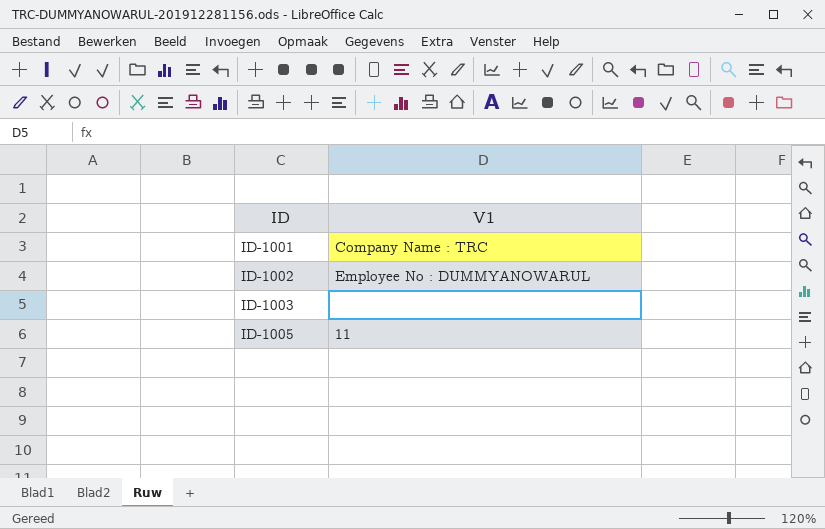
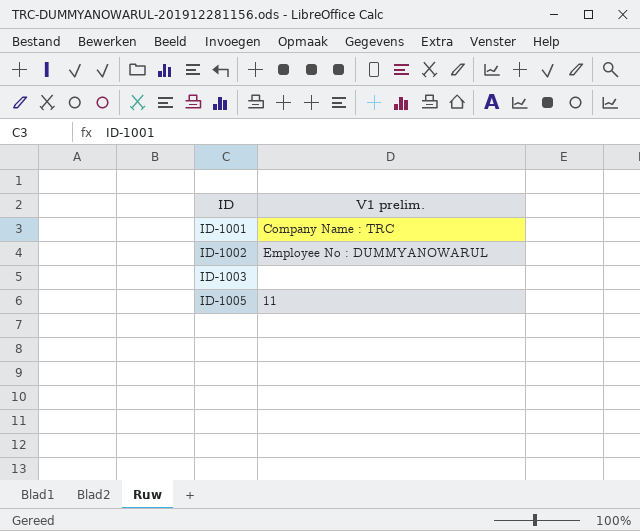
column name: V1 -> V1 prelim.

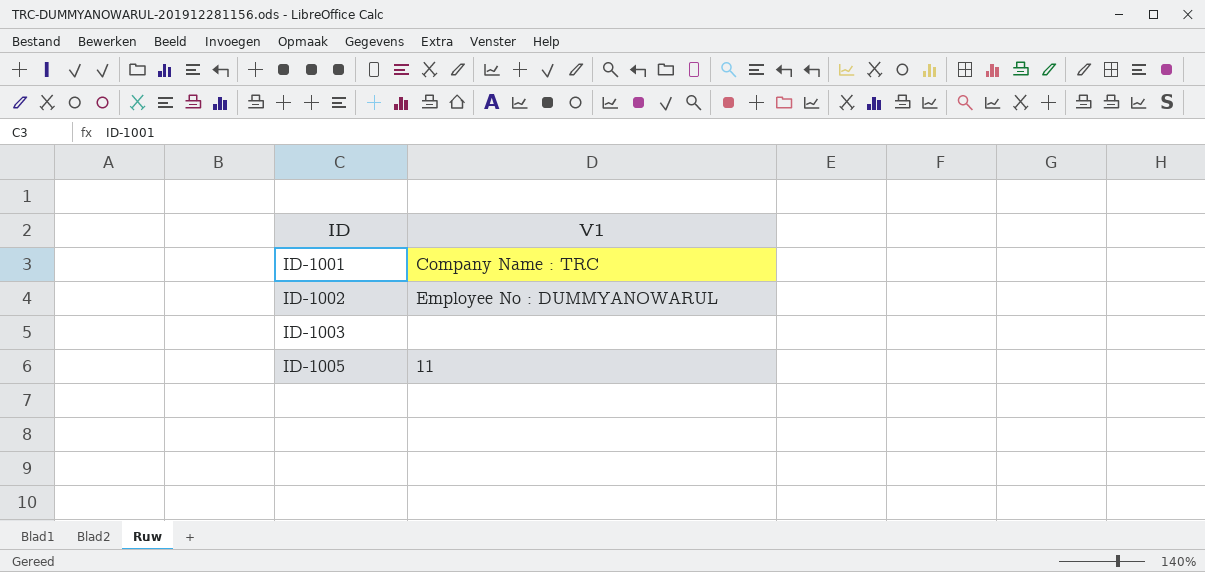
column name: V1 prelim. -> V1

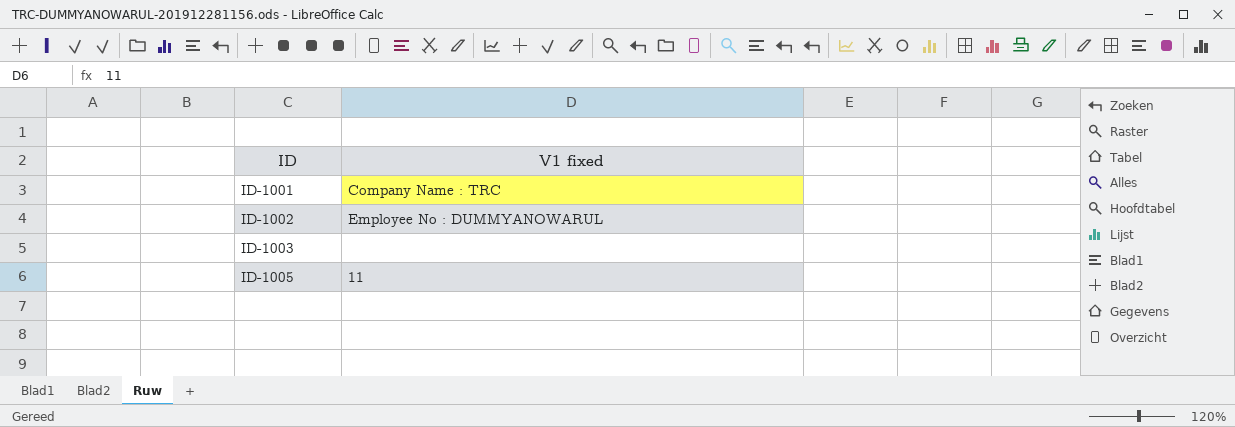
column name: V1 -> V1 fixed

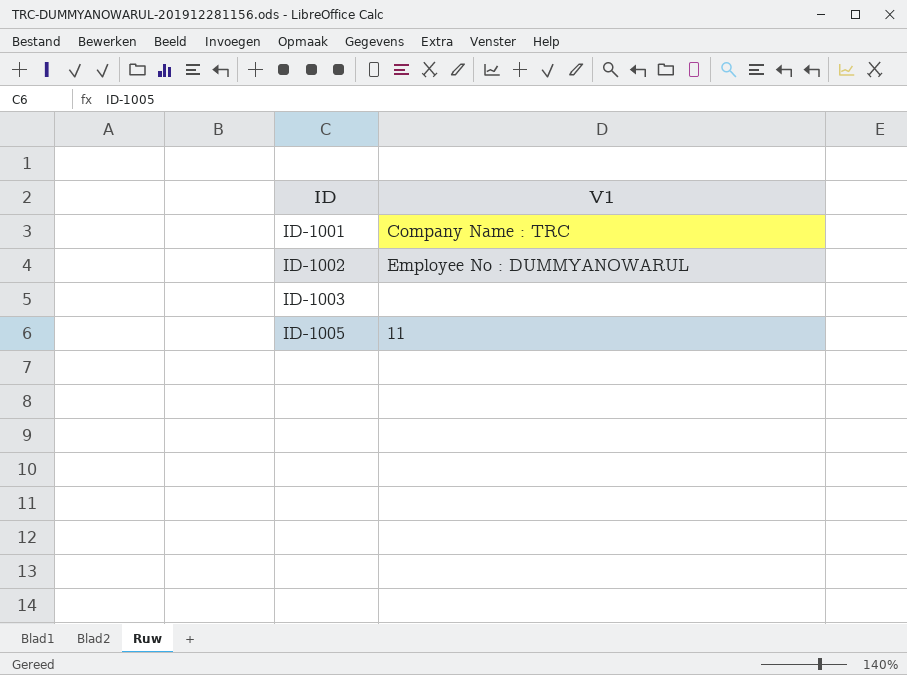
column name: V1 fixed -> V1

